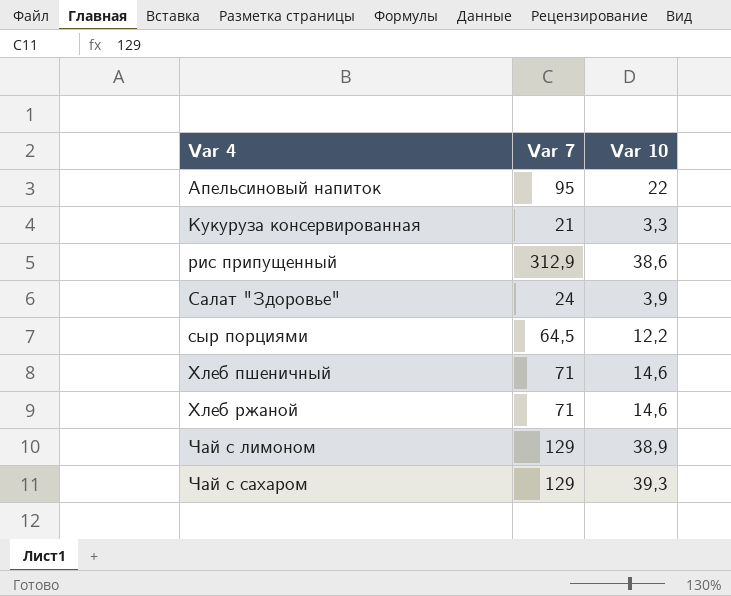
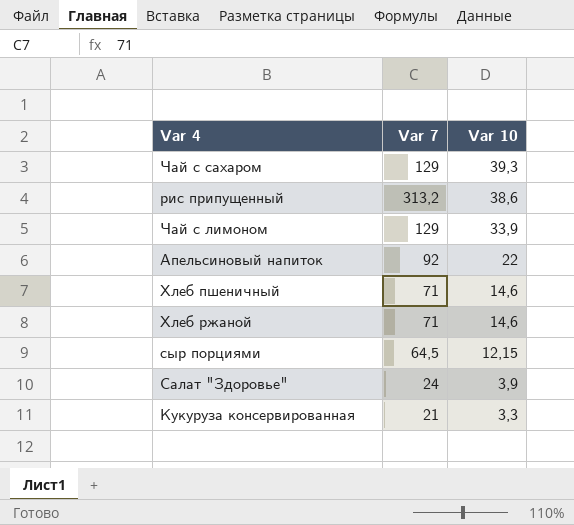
row order: Var 4 ascending -> Var 10 descending
рис припущенный | Var 7: 312,9 -> 313,2
Чай с лимоном | Var 10: 38,9 -> 33,9
Апельсиновый напиток | Var 7: 95 -> 92
сыр порциями | Var 10: 12,2 -> 12,15

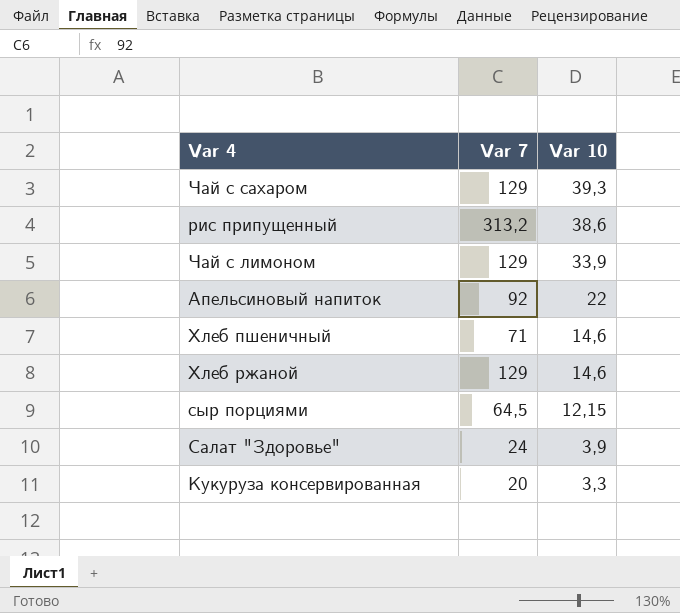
Хлеб ржаной | Var 7: 71 -> 129
Кукуруза консервированная | Var 7: 21 -> 20

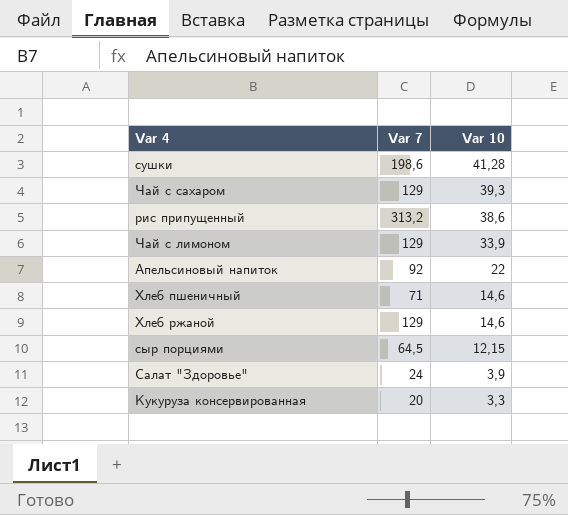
row сушки: none -> 198,6 | 41,28

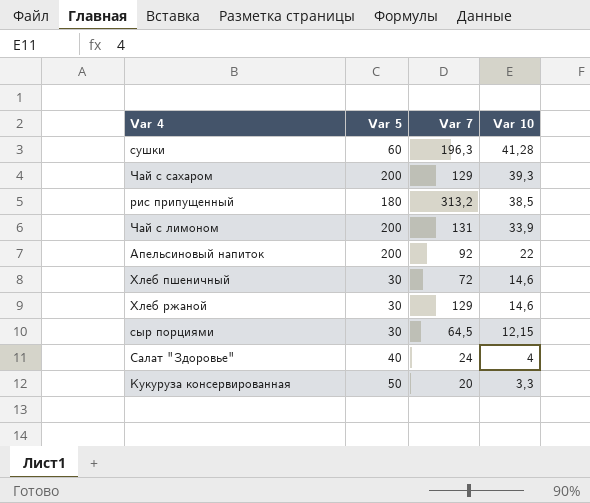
column Var 5 | position: none -> 2
сушки | Var 7: 198,6 -> 196,3
рис припущенный | Var 10: 38,6 -> 38,5
Чай с лимоном | Var 7: 129 -> 131
Хлеб пшеничный | Var 7: 71 -> 72
Салат "Здоровье" | Var 10: 3,9 -> 4

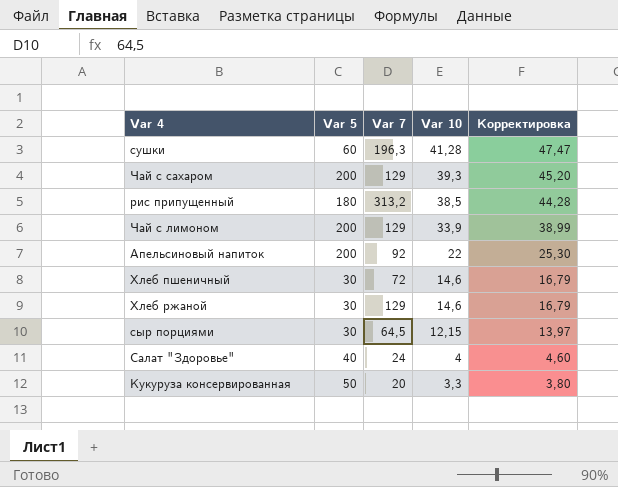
column Корректировка | formula: none -> [Var 10] * 1,15
Чай с лимоном | Var 7: 131 -> 129

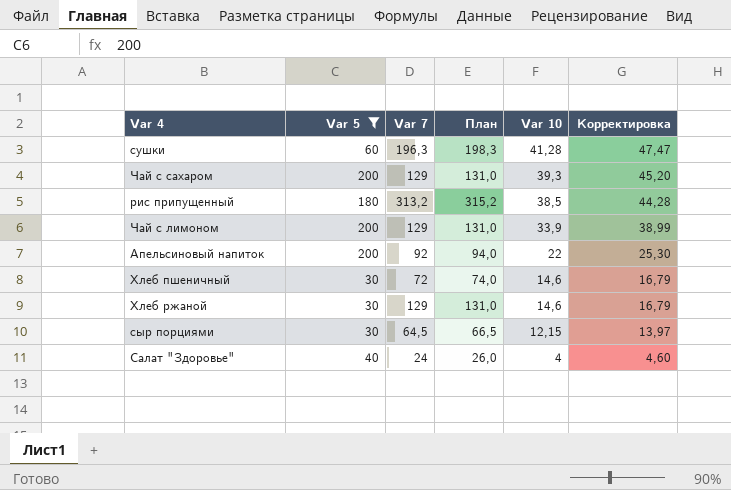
filter: none -> Var 5 != 50
column План | formula: none -> [Var 7] + 2

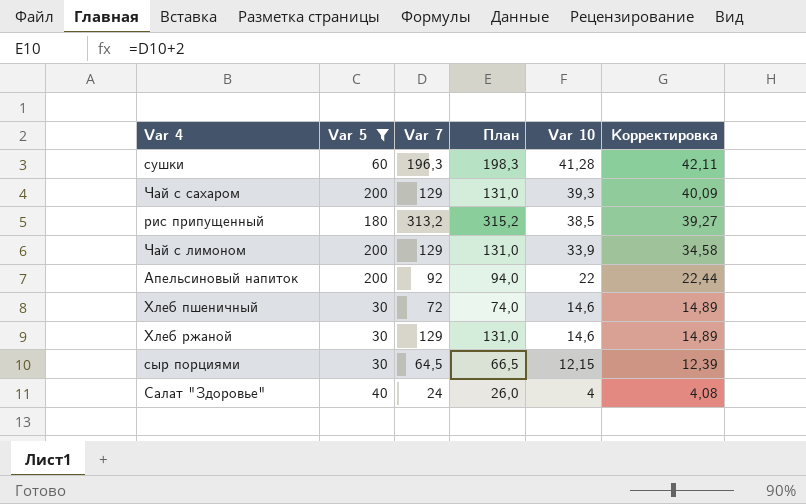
column Корректировка | formula: [Var 10] * 1,15 -> [Var 10] * 1,02

